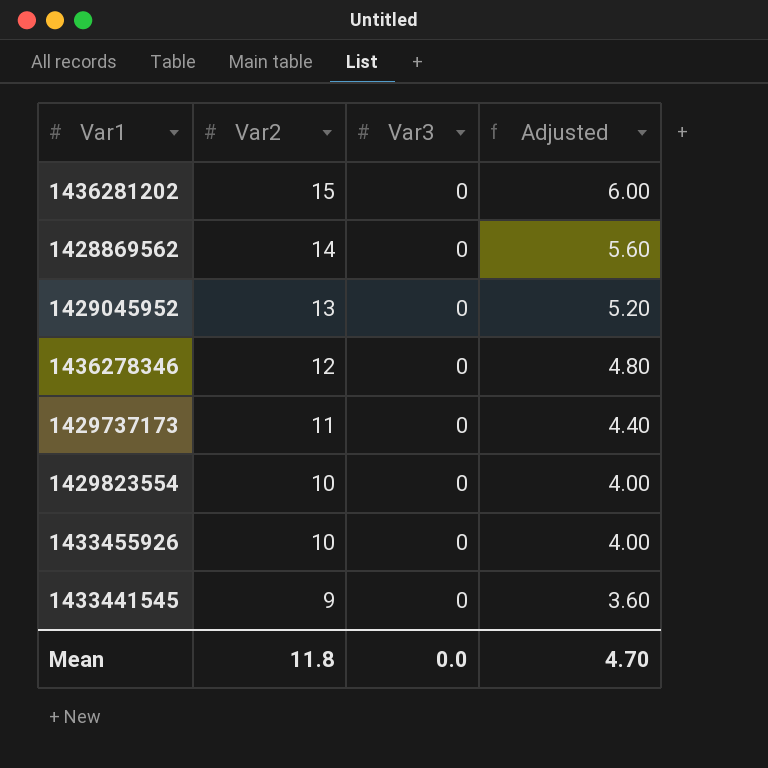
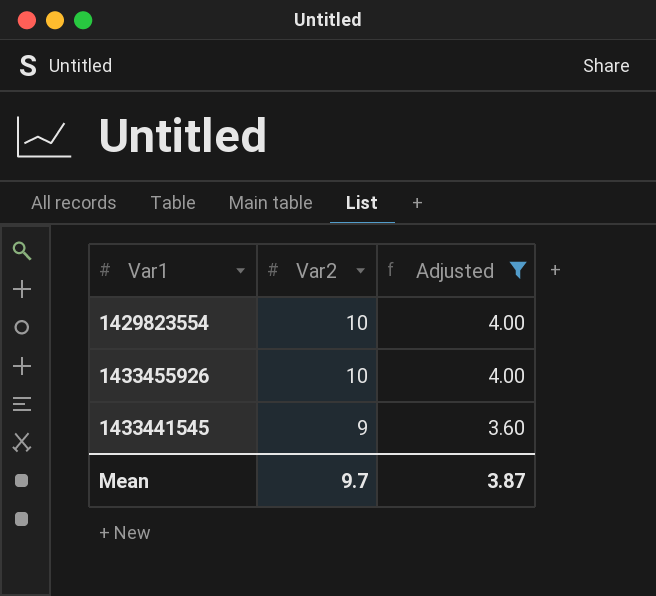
filter: none -> Adjusted <= 4.00
column Var3 | position: 3 -> none
Mean | Var2: 11.8 -> 9.7
Mean | Adjusted: 4.70 -> 3.87

